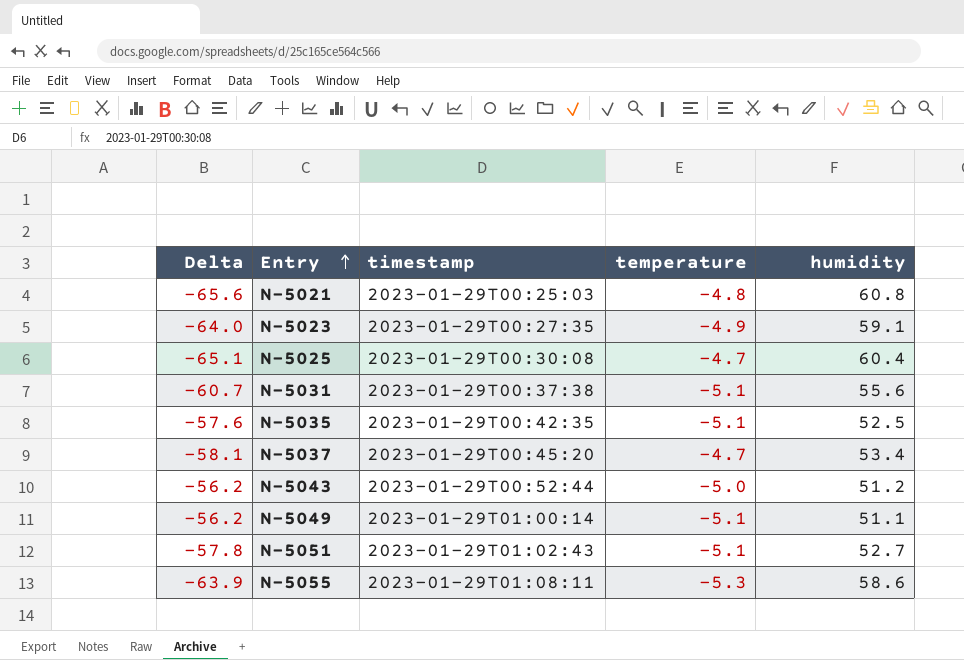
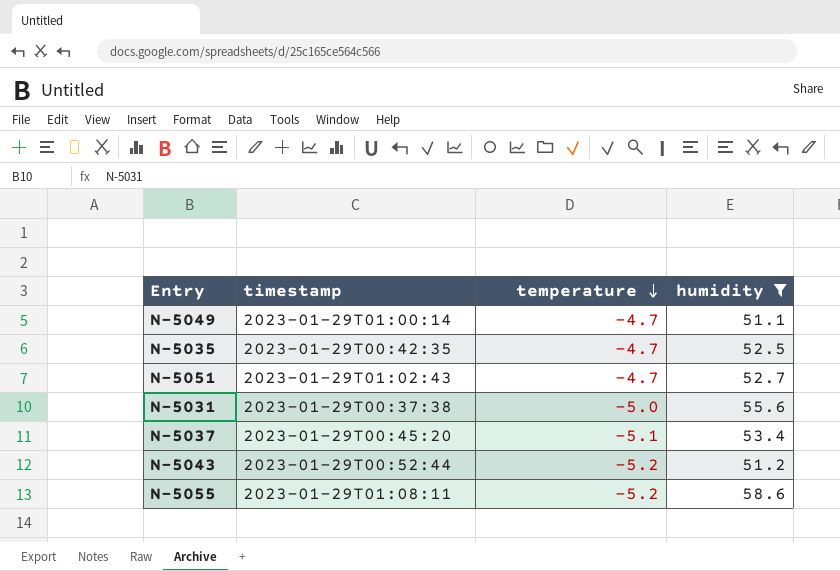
filter: none -> humidity <= 58.6
row order: Entry ascending -> temperature descending
column Delta | formula: [temperature] - [humidity] -> none
N-5049 | temperature: -5.1 -> -4.7
N-5035 | temperature: -5.1 -> -4.7
N-5051 | temperature: -5.1 -> -4.7
N-5031 | temperature: -5.1 -> -5.0
N-5037 | temperature: -4.7 -> -5.1
N-5043 | temperature: -5.0 -> -5.2
N-5055 | temperature: -5.3 -> -5.2

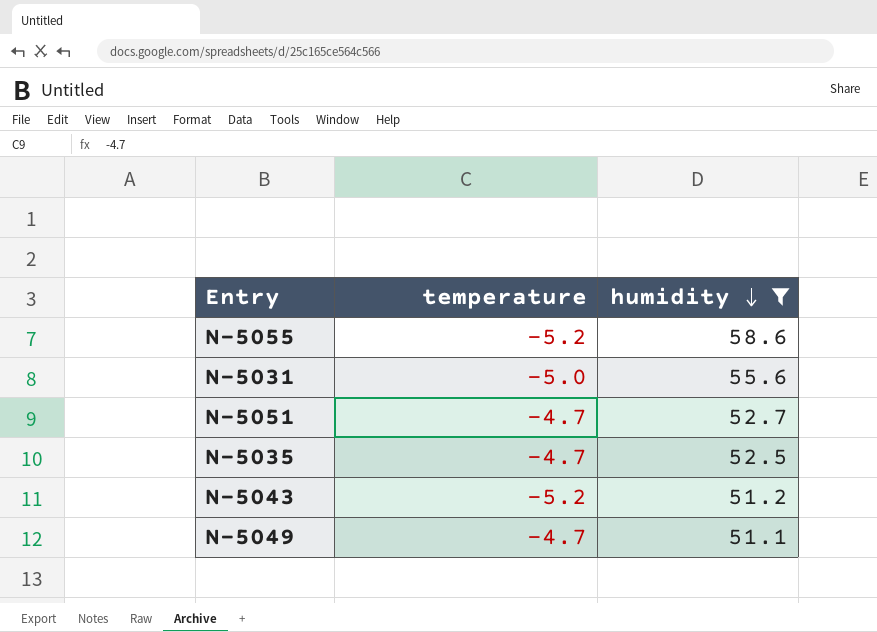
row order: temperature descending -> humidity descending
column timestamp | position: 2 -> none
row N-5037: 2023-01-29T00:45:20 | -5.1 | 53.4 -> none

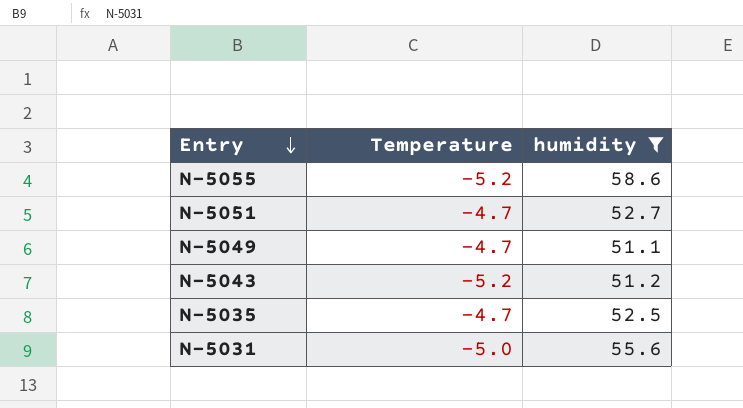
row order: humidity descending -> Entry descending
column name: temperature -> Temperature

